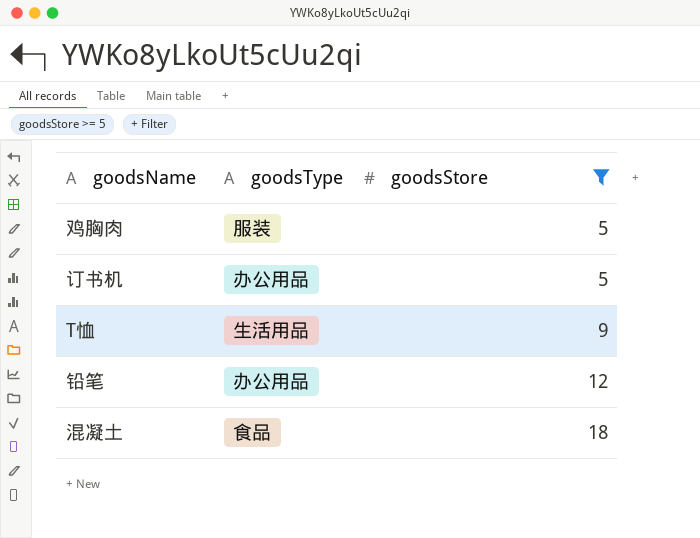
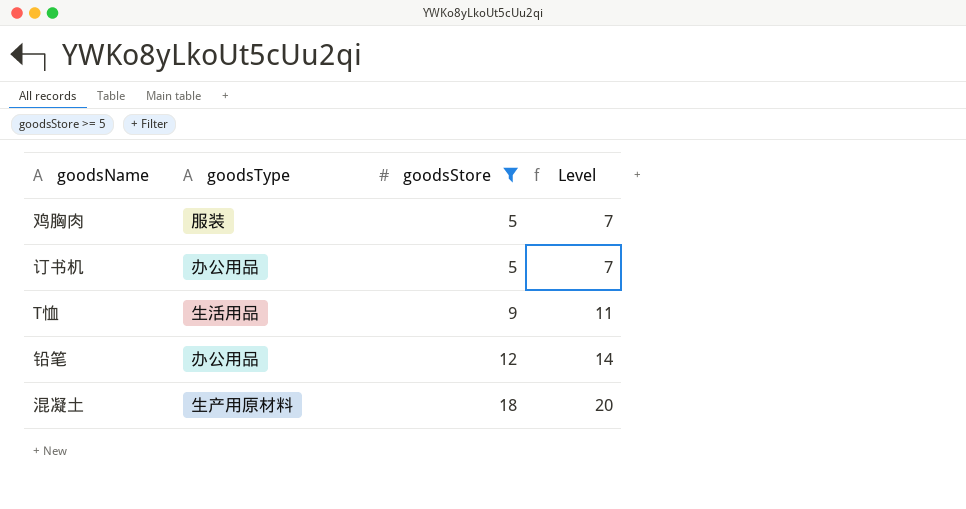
column Level | formula: none -> [goodsStore] + 2
混凝土 | goodsType: 食品 -> 生产用原材料

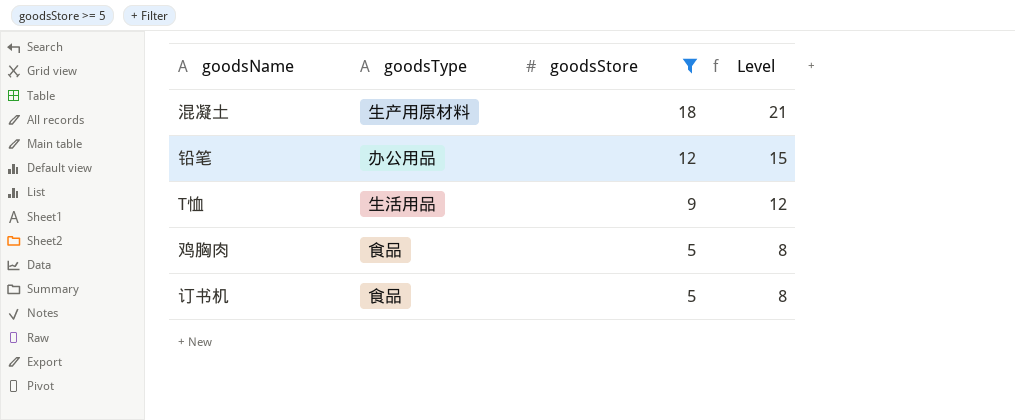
row order: goodsStore ascending -> goodsStore descending
column Level | formula: [goodsStore] + 2 -> [goodsStore] + 3
鸡胸肉 | goodsType: 服装 -> 食品
订书机 | goodsType: 办公用品 -> 食品

